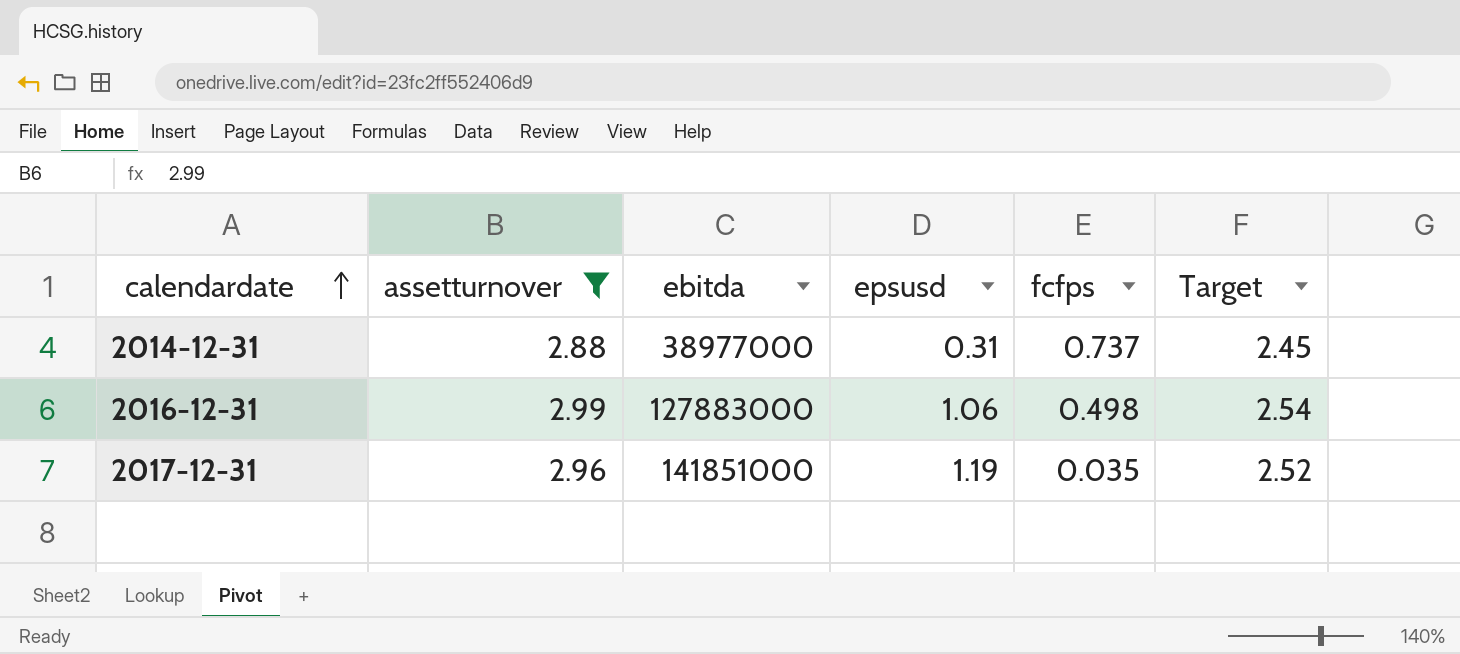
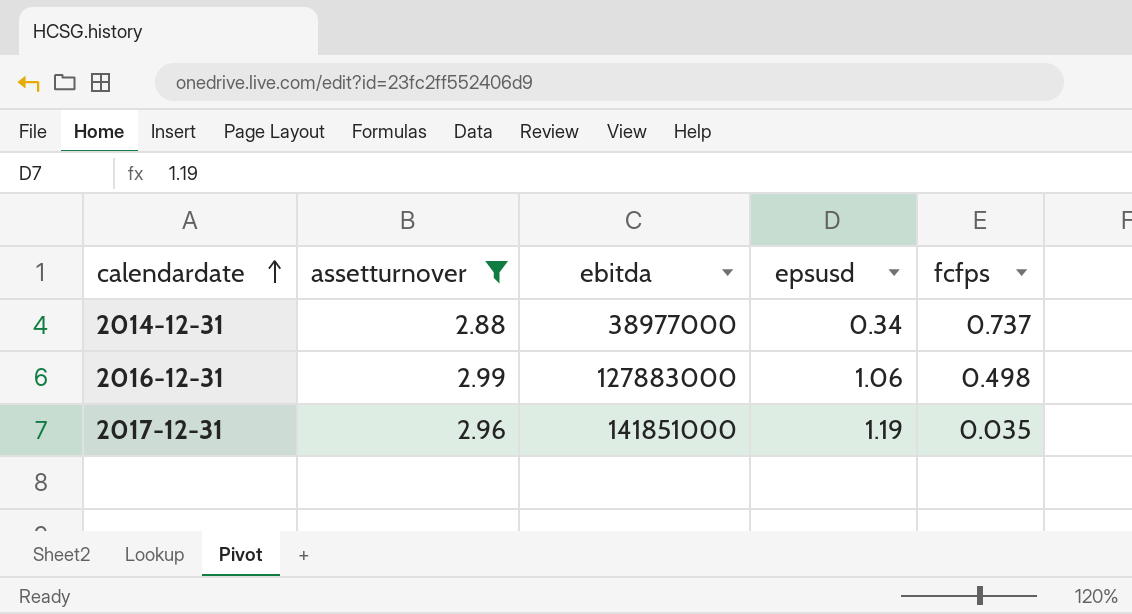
column Target | formula: [assetturnover] * 0.85 -> none
2014-12-31 | epsusd: 0.31 -> 0.34

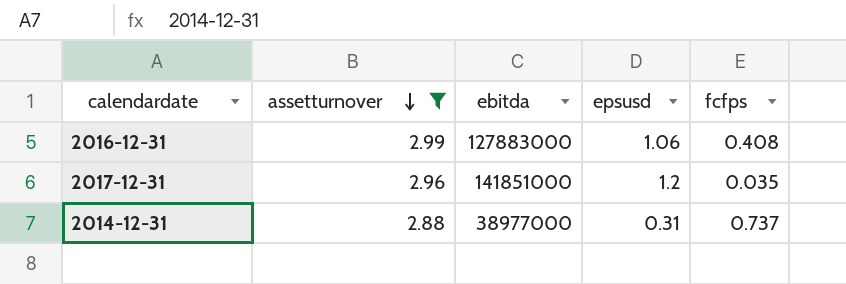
row order: calendardate ascending -> assetturnover descending
2016-12-31 | fcfps: 0.498 -> 0.408
2017-12-31 | epsusd: 1.19 -> 1.2
2014-12-31 | epsusd: 0.34 -> 0.31

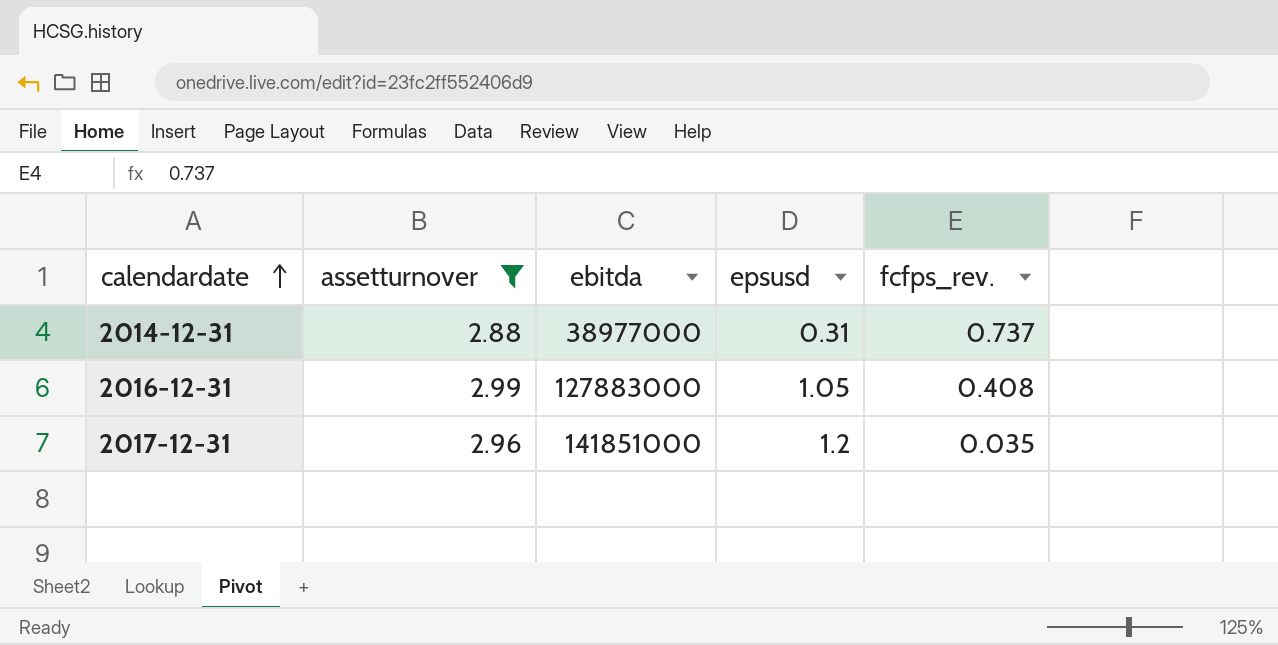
row order: assetturnover descending -> calendardate ascending
column name: fcfps -> fcfps_rev.
2016-12-31 | epsusd: 1.06 -> 1.05

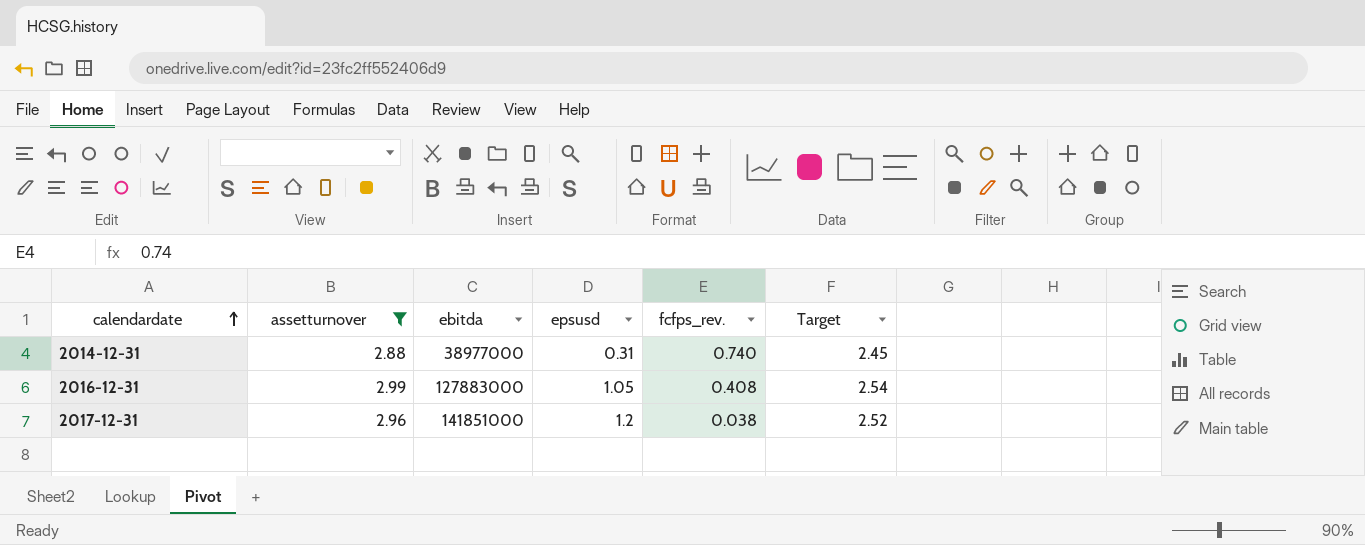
column Target | formula: none -> [assetturnover] * 0.85
2014-12-31 | fcfps_rev.: 0.737 -> 0.740
2017-12-31 | fcfps_rev.: 0.035 -> 0.038

